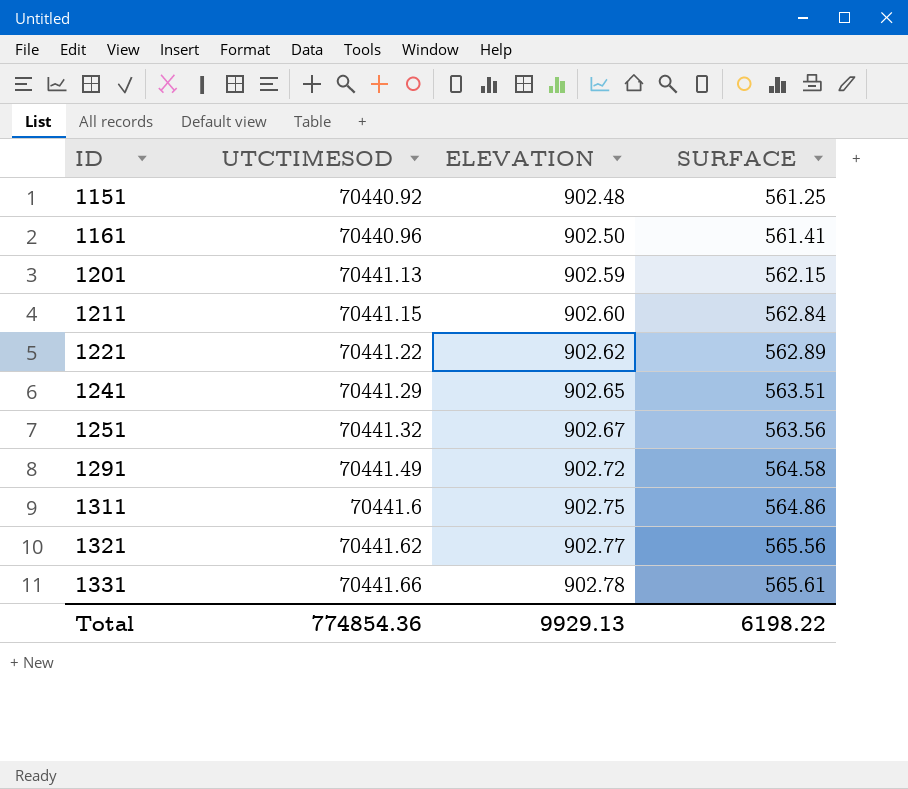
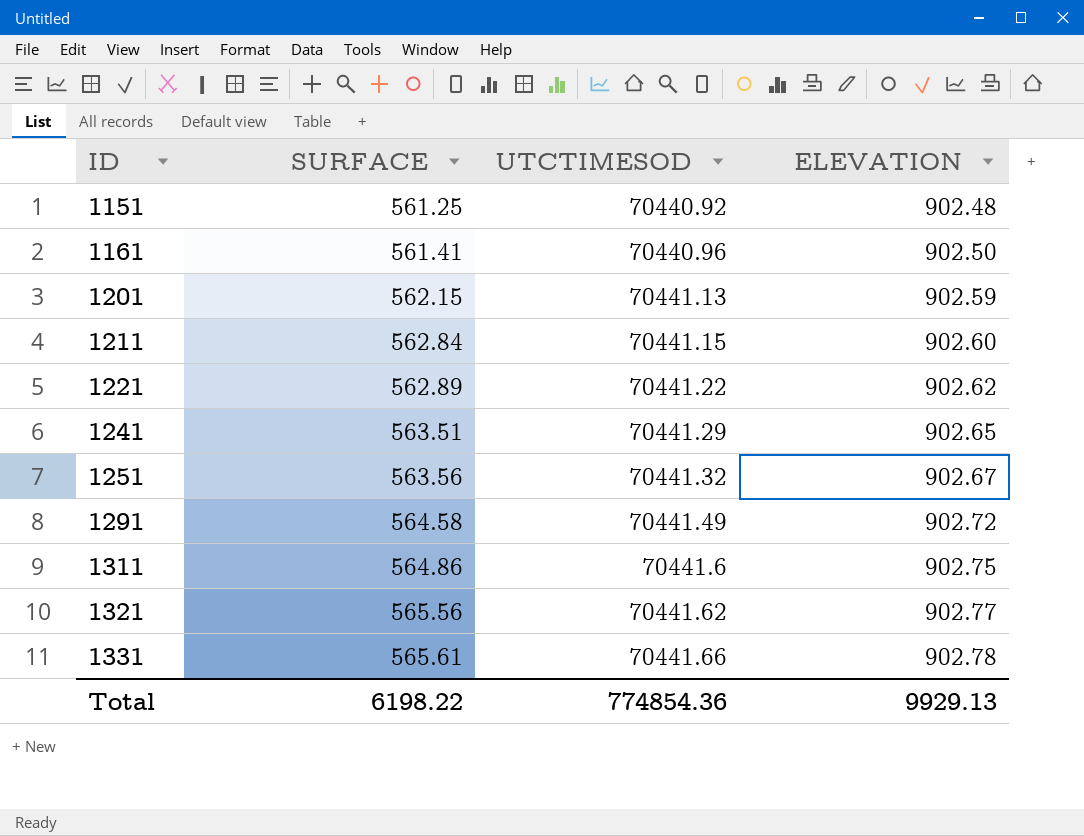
column SURFACE | position: 4 -> 2

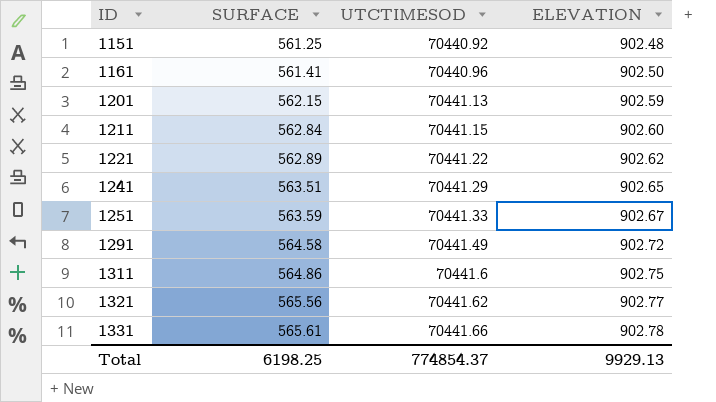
1251 | SURFACE: 563.56 -> 563.59
1251 | UTCTIMESOD: 70441.32 -> 70441.33
Total | SURFACE: 6198.22 -> 6198.25
Total | UTCTIMESOD: 774854.36 -> 774854.37

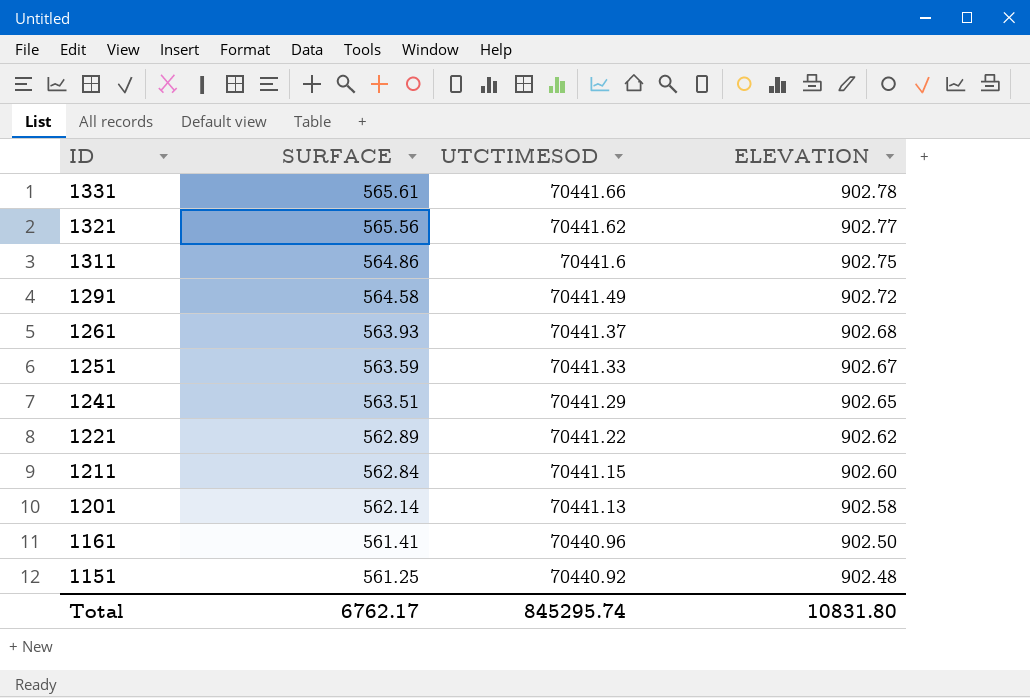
row order: ID ascending -> ID descending
row 1261: none -> 563.93 | 70441.37 | 902.68
1201 | SURFACE: 562.15 -> 562.14
1201 | ELEVATION: 902.59 -> 902.58
Total | SURFACE: 6198.25 -> 6762.17
Total | UTCTIMESOD: 774854.37 -> 845295.74
Total | ELEVATION: 9929.13 -> 10831.80

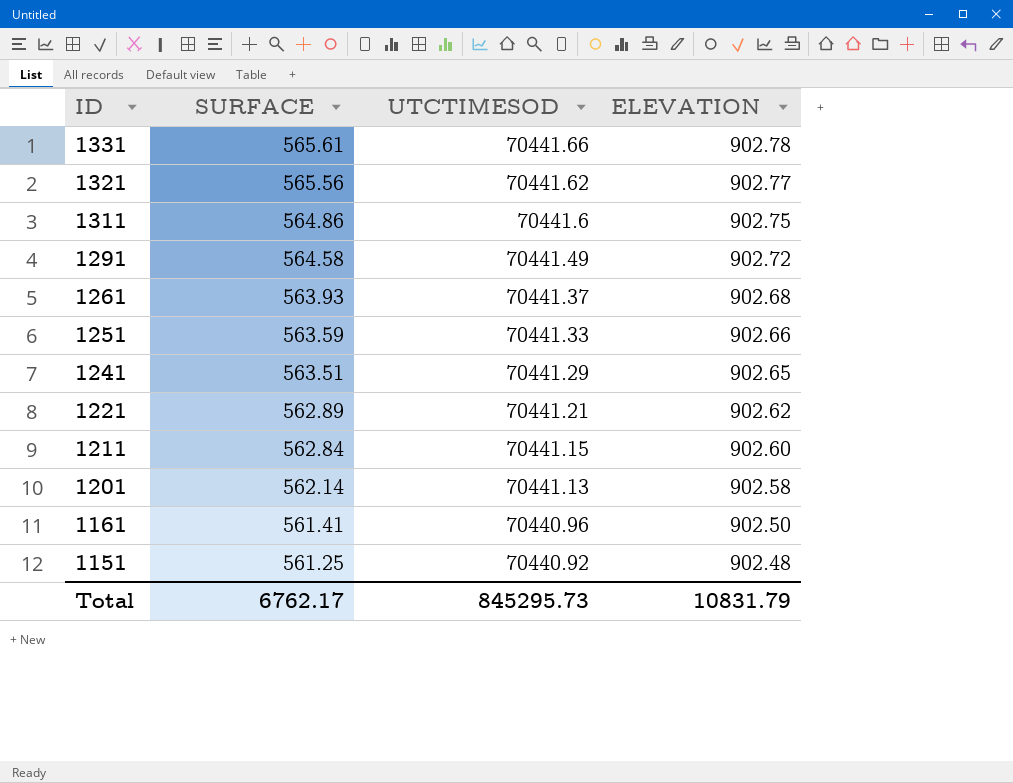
1251 | ELEVATION: 902.67 -> 902.66
1221 | UTCTIMESOD: 70441.22 -> 70441.21
Total | UTCTIMESOD: 845295.74 -> 845295.73
Total | ELEVATION: 10831.80 -> 10831.79

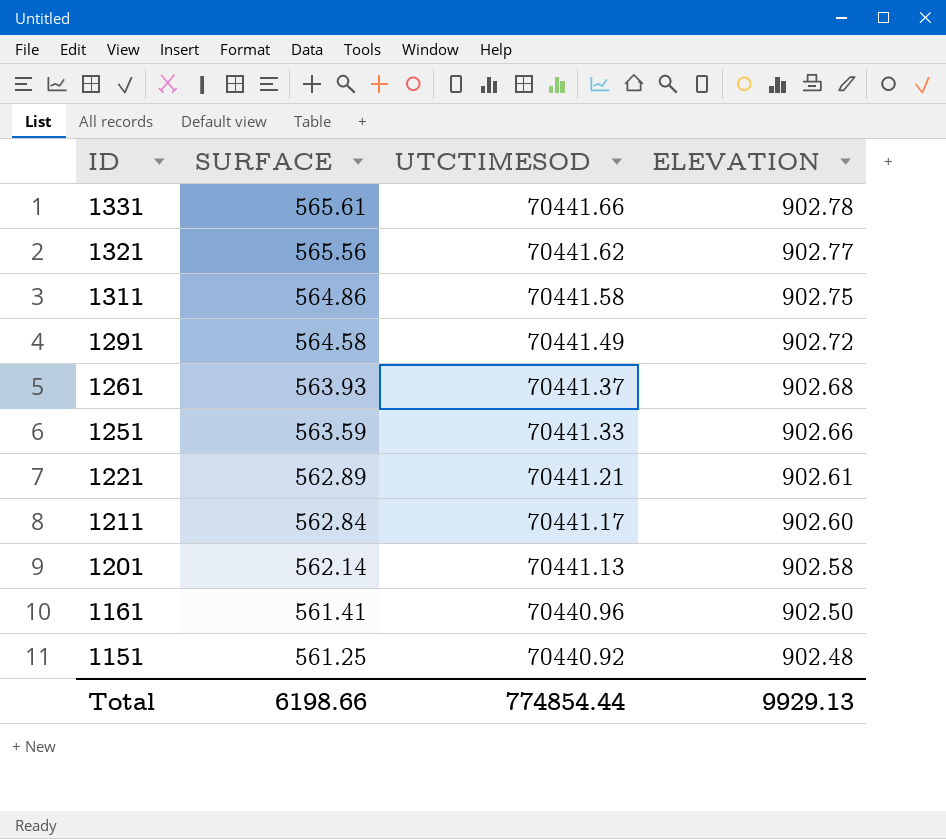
row 1241: 563.51 | 70441.29 | 902.65 -> none
1311 | UTCTIMESOD: 70441.6 -> 70441.58
1221 | ELEVATION: 902.62 -> 902.61
1211 | UTCTIMESOD: 70441.15 -> 70441.17
Total | SURFACE: 6762.17 -> 6198.66
Total | UTCTIMESOD: 845295.73 -> 774854.44
Total | ELEVATION: 10831.79 -> 9929.13

